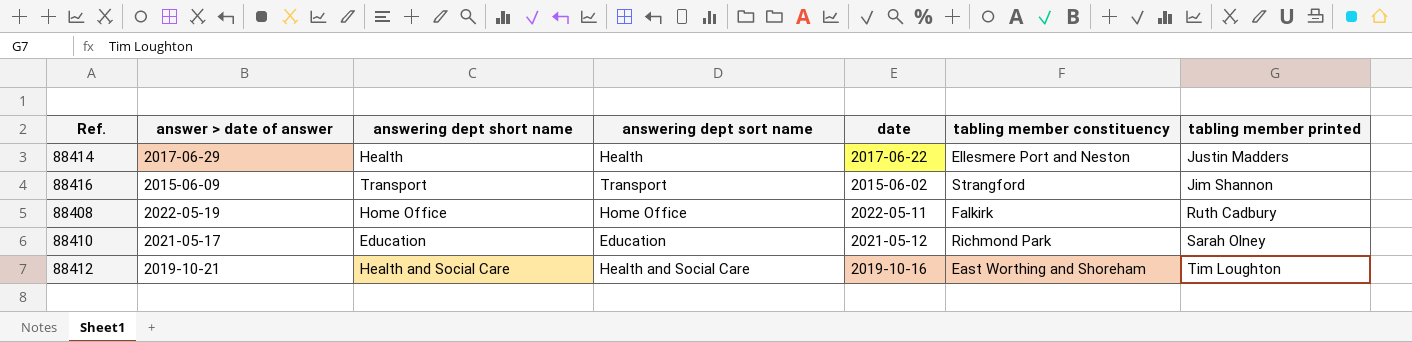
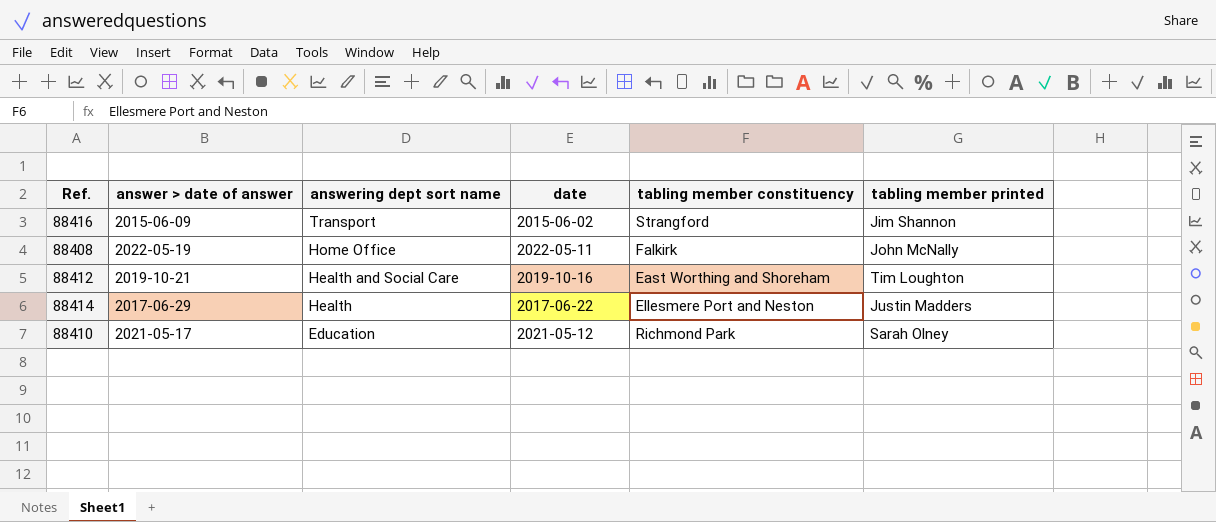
row order: none -> answering dept sort name descending
column answering dept short name | position: 3 -> none
88408 | tabling member printed: Ruth Cadbury -> John McNally

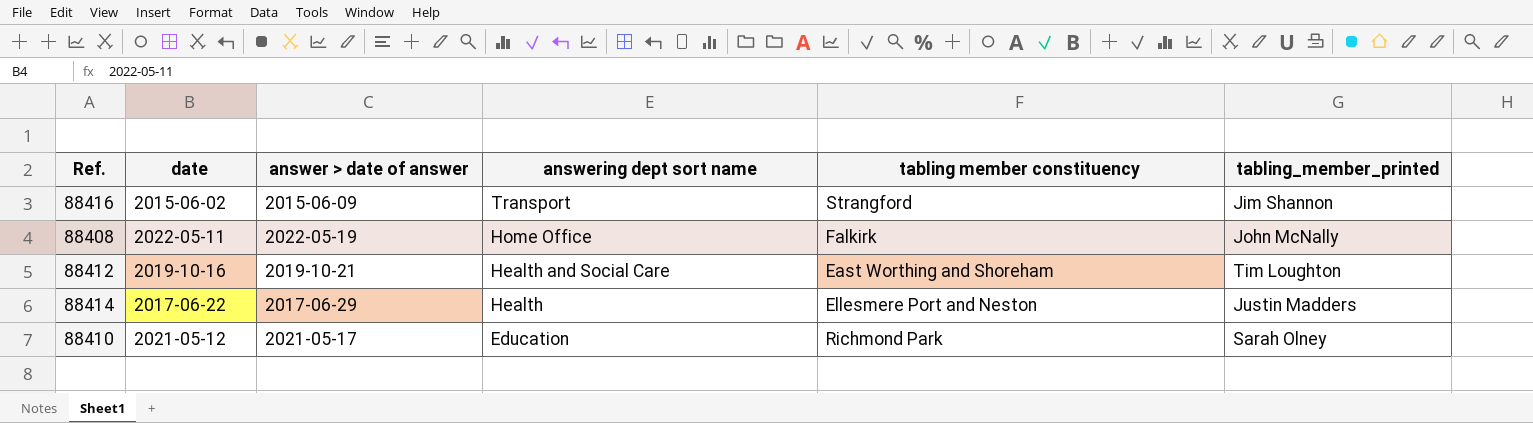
column date | position: 4 -> 2
column name: tabling member printed -> tabling_member_printed

